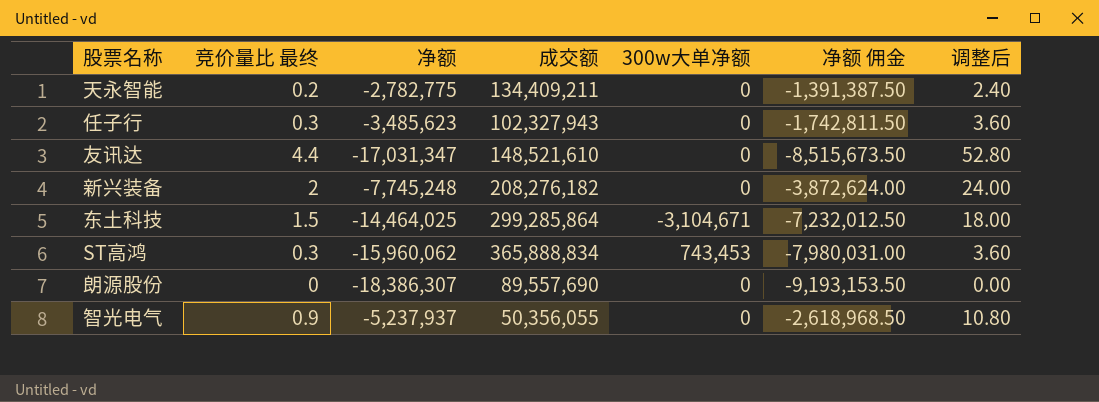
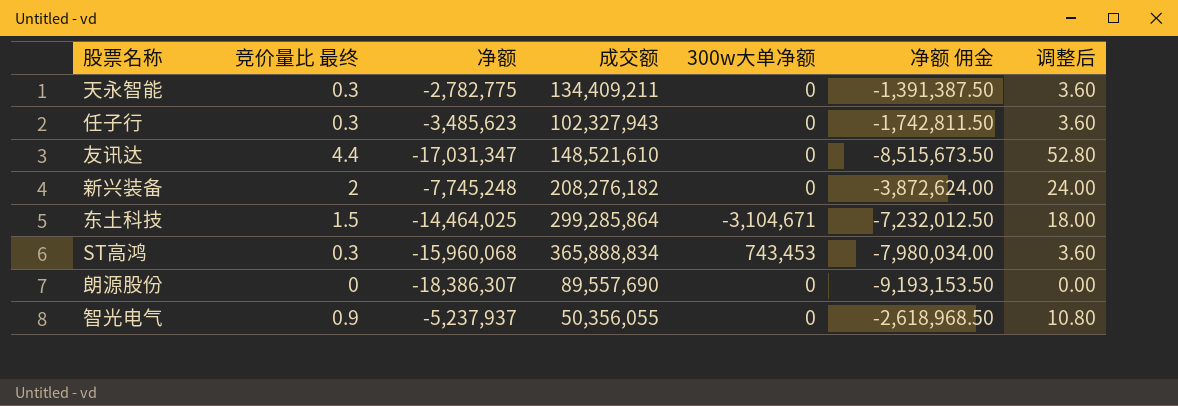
天永智能 | 竞价量比 最终: 0.2 -> 0.3
天永智能 | 调整后: 2.40 -> 3.60
ST高鸿 | 净额: -15,960,062 -> -15,960,068
ST高鸿 | 净额 佣金: -7,980,031.00 -> -7,980,034.00

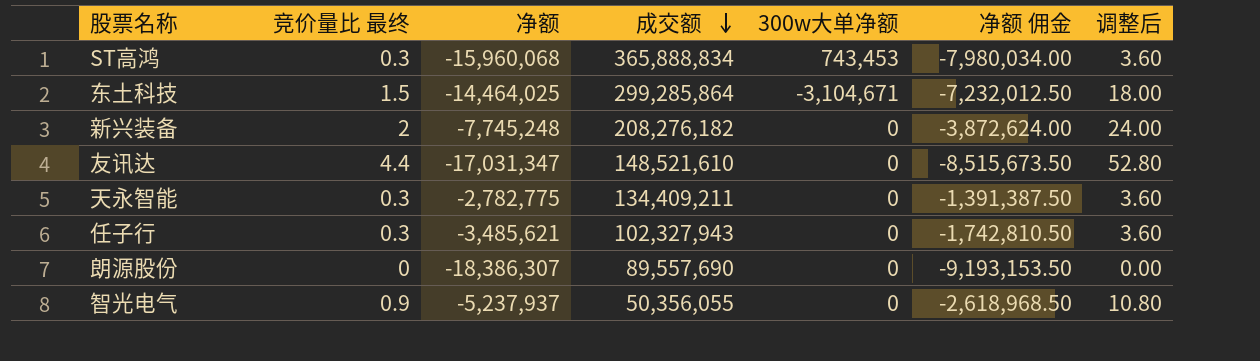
row order: none -> 成交额 descending
任子行 | 净额: -3,485,623 -> -3,485,621
任子行 | 净额 佣金: -1,742,811.50 -> -1,742,810.50

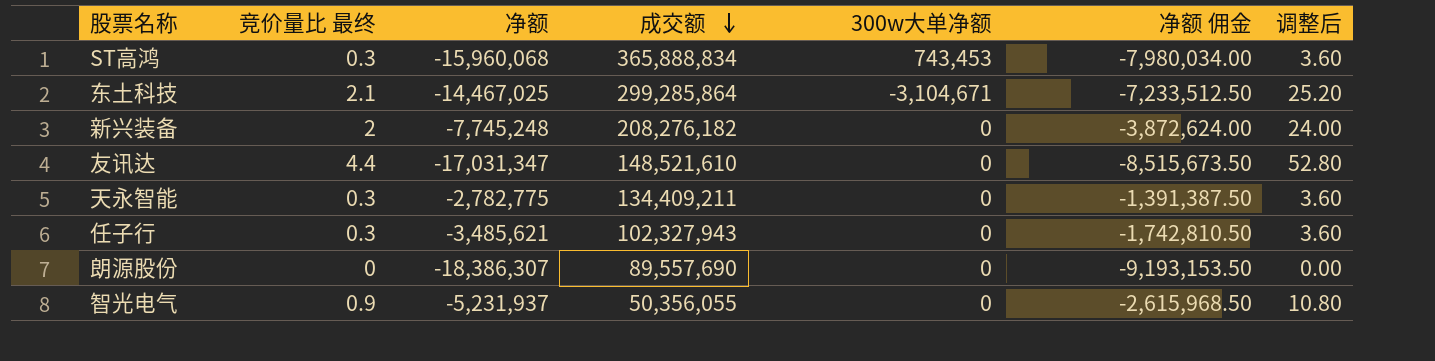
东土科技 | 竞价量比 最终: 1.5 -> 2.1
东土科技 | 净额: -14,464,025 -> -14,467,025
东土科技 | 净额 佣金: -7,232,012.50 -> -7,233,512.50
东土科技 | 调整后: 18.00 -> 25.20
智光电气 | 净额: -5,237,937 -> -5,231,937
智光电气 | 净额 佣金: -2,618,968.50 -> -2,615,968.50

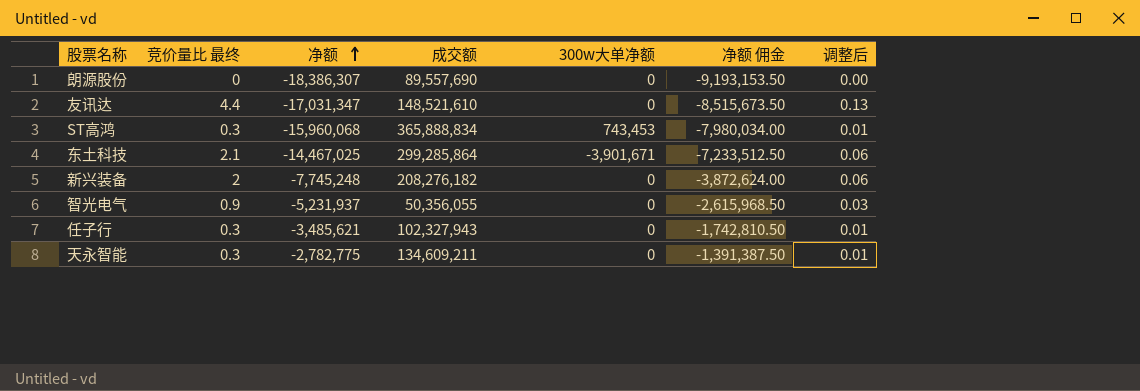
row order: 成交额 descending -> 净额 ascending
column 调整后 | formula: [竞价量比 最终] * 12 -> [竞价量比 最终] * 0.03
东土科技 | 300w大单净额: -3,104,671 -> -3,901,671
天永智能 | 成交额: 134,409,211 -> 134,609,211

